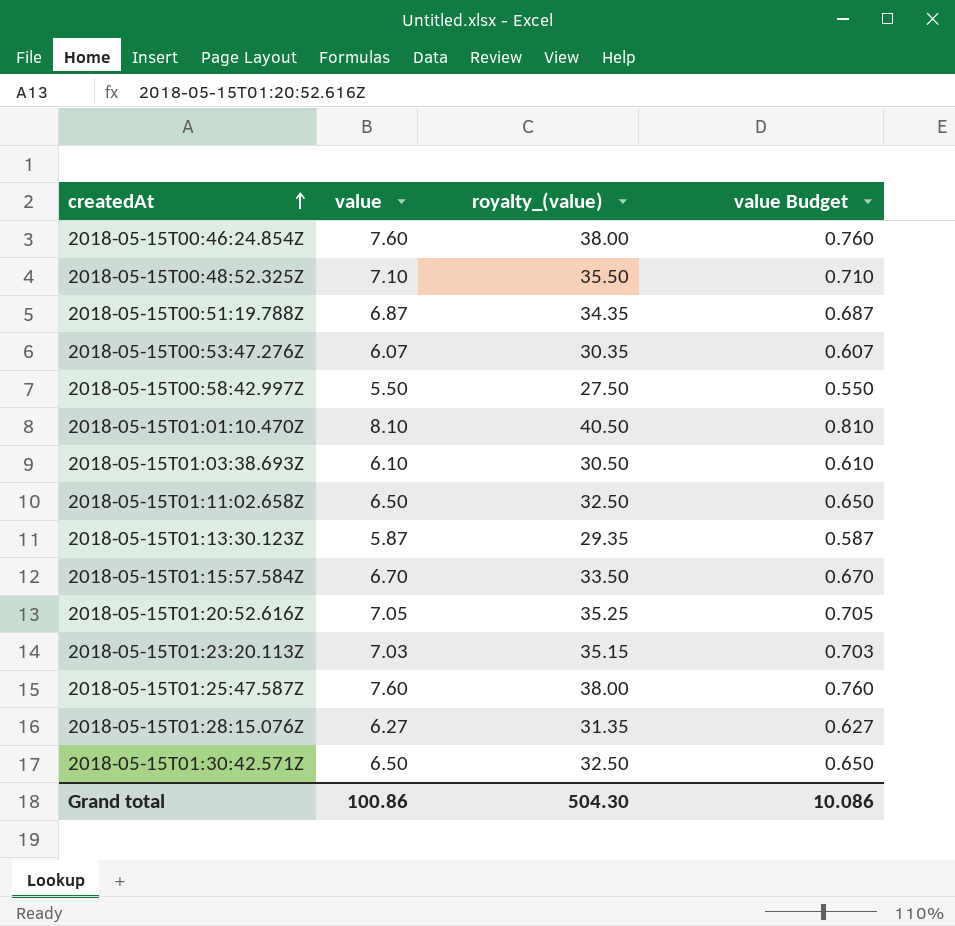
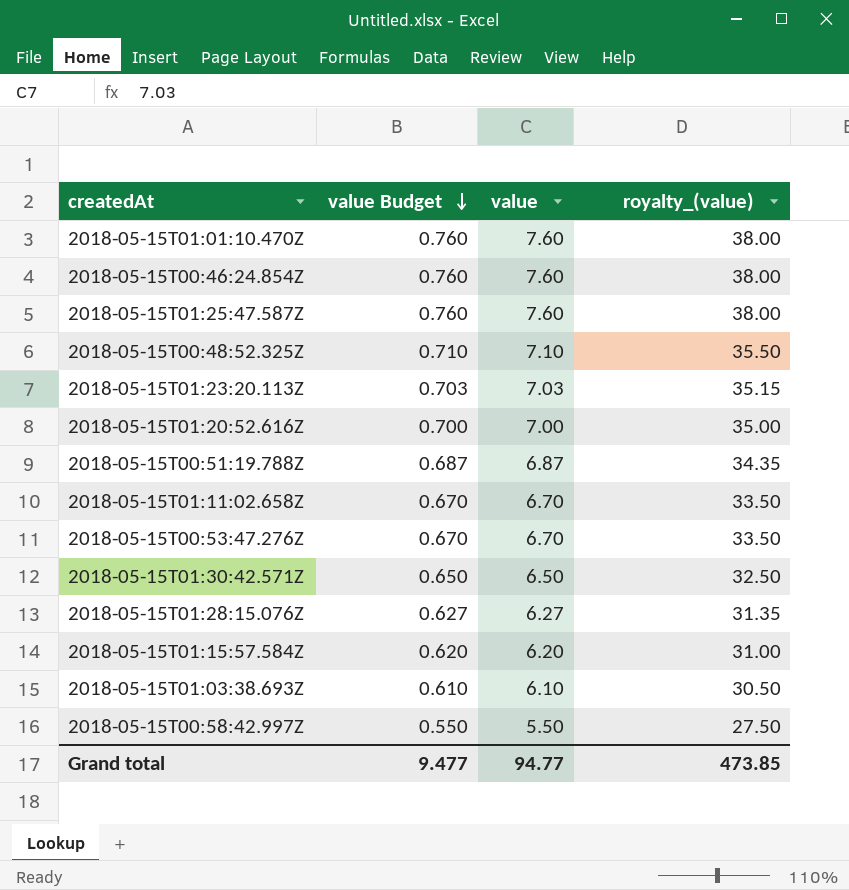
row order: createdAt ascending -> value Budget descending
column value Budget | position: 4 -> 2
row 2018-05-15T01:13:30.123Z: 5.87 | 29.35 | 0.587 -> none
2018-05-15T01:01:10.470Z | value Budget: 0.810 -> 0.760
2018-05-15T01:01:10.470Z | value: 8.10 -> 7.60
2018-05-15T01:01:10.470Z | royalty_(value): 40.50 -> 38.00
2018-05-15T01:20:52.616Z | value Budget: 0.705 -> 0.700
2018-05-15T01:20:52.616Z | value: 7.05 -> 7.00
2018-05-15T01:20:52.616Z | royalty_(value): 35.25 -> 35.00
2018-05-15T01:11:02.658Z | value Budget: 0.650 -> 0.670
2018-05-15T01:11:02.658Z | value: 6.50 -> 6.70
2018-05-15T01:11:02.658Z | royalty_(value): 32.50 -> 33.50
2018-05-15T00:53:47.276Z | value Budget: 0.607 -> 0.670
2018-05-15T00:53:47.276Z | value: 6.07 -> 6.70
2018-05-15T00:53:47.276Z | royalty_(value): 30.35 -> 33.50
2018-05-15T01:15:57.584Z | value Budget: 0.670 -> 0.620
2018-05-15T01:15:57.584Z | value: 6.70 -> 6.20
2018-05-15T01:15:57.584Z | royalty_(value): 33.50 -> 31.00
Grand total | value Budget: 10.086 -> 9.477
Grand total | value: 100.86 -> 94.77
Grand total | royalty_(value): 504.30 -> 473.85

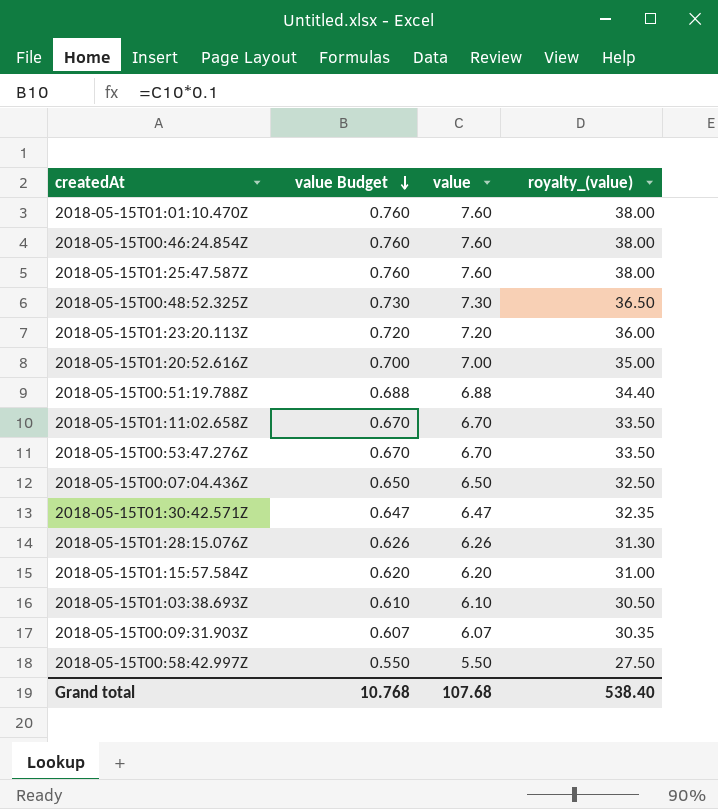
2018-05-15T00:48:52.325Z | value Budget: 0.710 -> 0.730
2018-05-15T00:48:52.325Z | value: 7.10 -> 7.30
2018-05-15T00:48:52.325Z | royalty_(value): 35.50 -> 36.50
2018-05-15T01:23:20.113Z | value Budget: 0.703 -> 0.720
2018-05-15T01:23:20.113Z | value: 7.03 -> 7.20
2018-05-15T01:23:20.113Z | royalty_(value): 35.15 -> 36.00
2018-05-15T00:51:19.788Z | value Budget: 0.687 -> 0.688
2018-05-15T00:51:19.788Z | value: 6.87 -> 6.88
2018-05-15T00:51:19.788Z | royalty_(value): 34.35 -> 34.40
row 2018-05-15T00:07:04.436Z: none -> 0.650 | 6.50 | 32.50
2018-05-15T01:30:42.571Z | value Budget: 0.650 -> 0.647
2018-05-15T01:30:42.571Z | value: 6.50 -> 6.47
2018-05-15T01:30:42.571Z | royalty_(value): 32.50 -> 32.35
2018-05-15T01:28:15.076Z | value Budget: 0.627 -> 0.626
2018-05-15T01:28:15.076Z | value: 6.27 -> 6.26
2018-05-15T01:28:15.076Z | royalty_(value): 31.35 -> 31.30
row 2018-05-15T00:09:31.903Z: none -> 0.607 | 6.07 | 30.35
Grand total | value Budget: 9.477 -> 10.768
Grand total | value: 94.77 -> 107.68
Grand total | royalty_(value): 473.85 -> 538.40

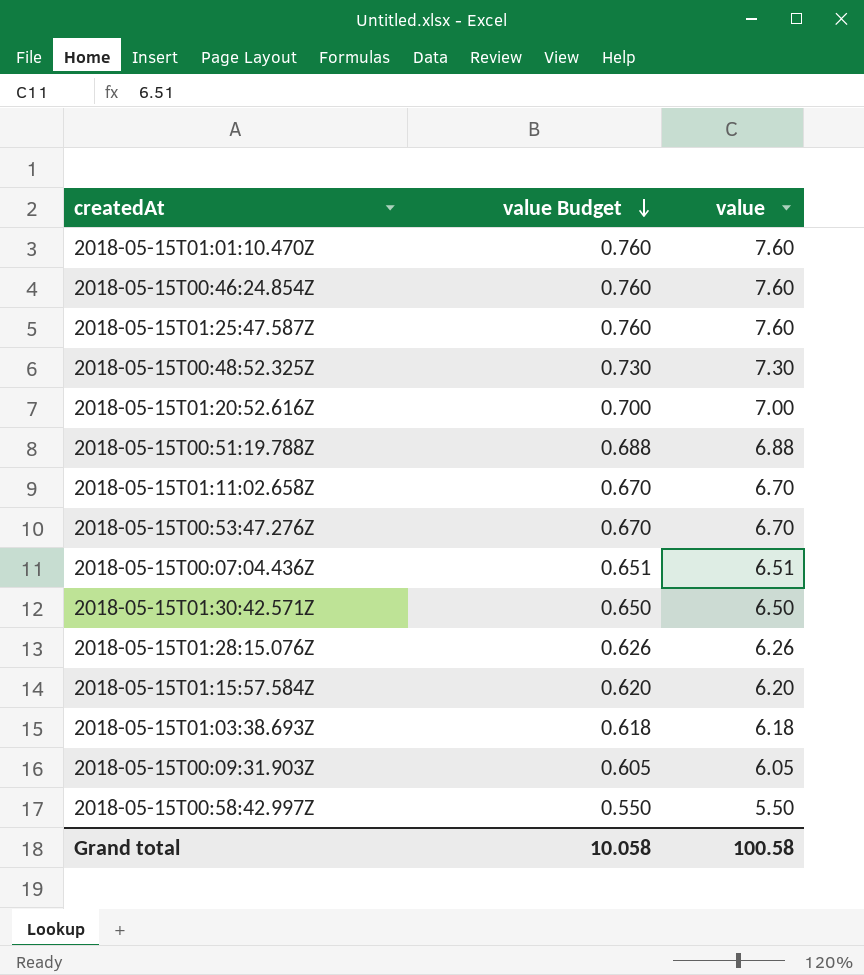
column royalty_(value) | formula: [value] * 5 -> none
row 2018-05-15T01:23:20.113Z: 0.720 | 7.20 | 36.00 -> none
2018-05-15T00:07:04.436Z | value Budget: 0.650 -> 0.651
2018-05-15T00:07:04.436Z | value: 6.50 -> 6.51
2018-05-15T01:30:42.571Z | value Budget: 0.647 -> 0.650
2018-05-15T01:30:42.571Z | value: 6.47 -> 6.50
2018-05-15T01:03:38.693Z | value Budget: 0.610 -> 0.618
2018-05-15T01:03:38.693Z | value: 6.10 -> 6.18
2018-05-15T00:09:31.903Z | value Budget: 0.607 -> 0.605
2018-05-15T00:09:31.903Z | value: 6.07 -> 6.05
Grand total | value Budget: 10.768 -> 10.058
Grand total | value: 107.68 -> 100.58

